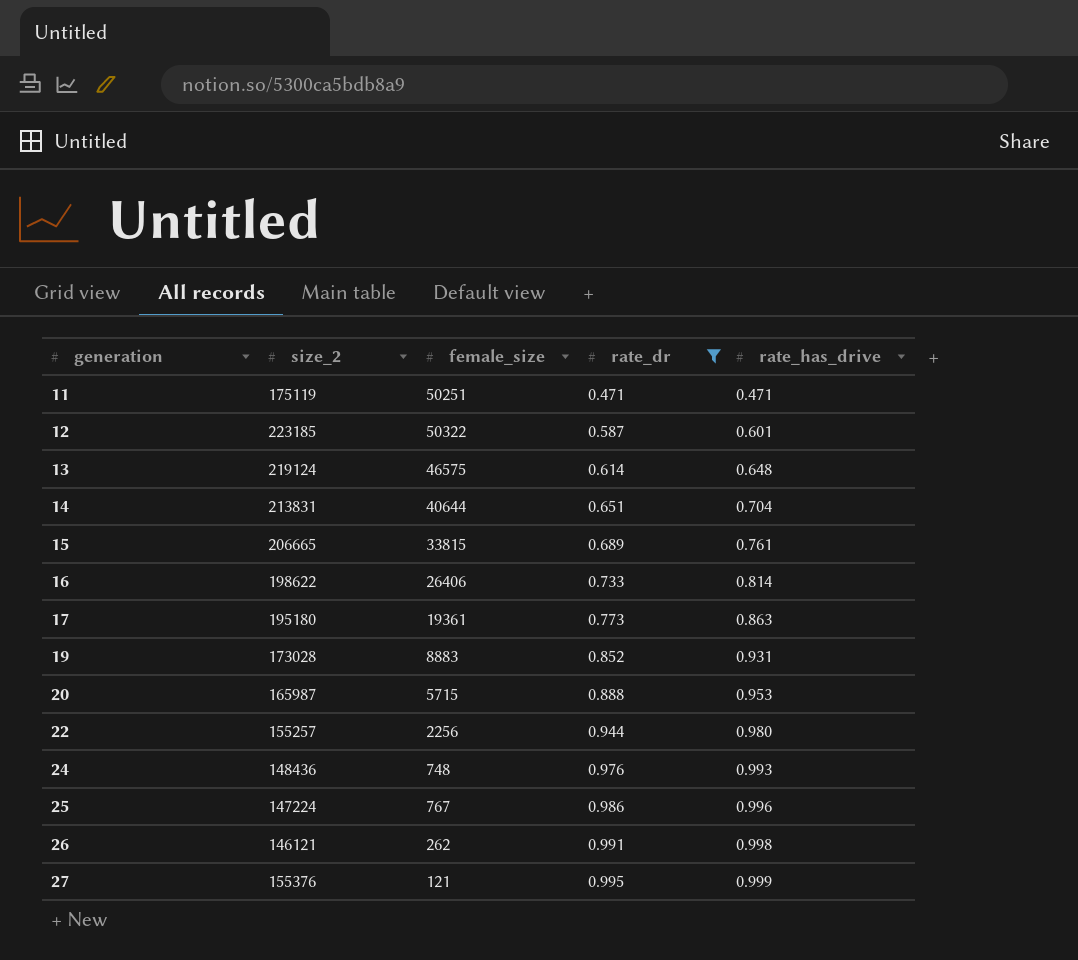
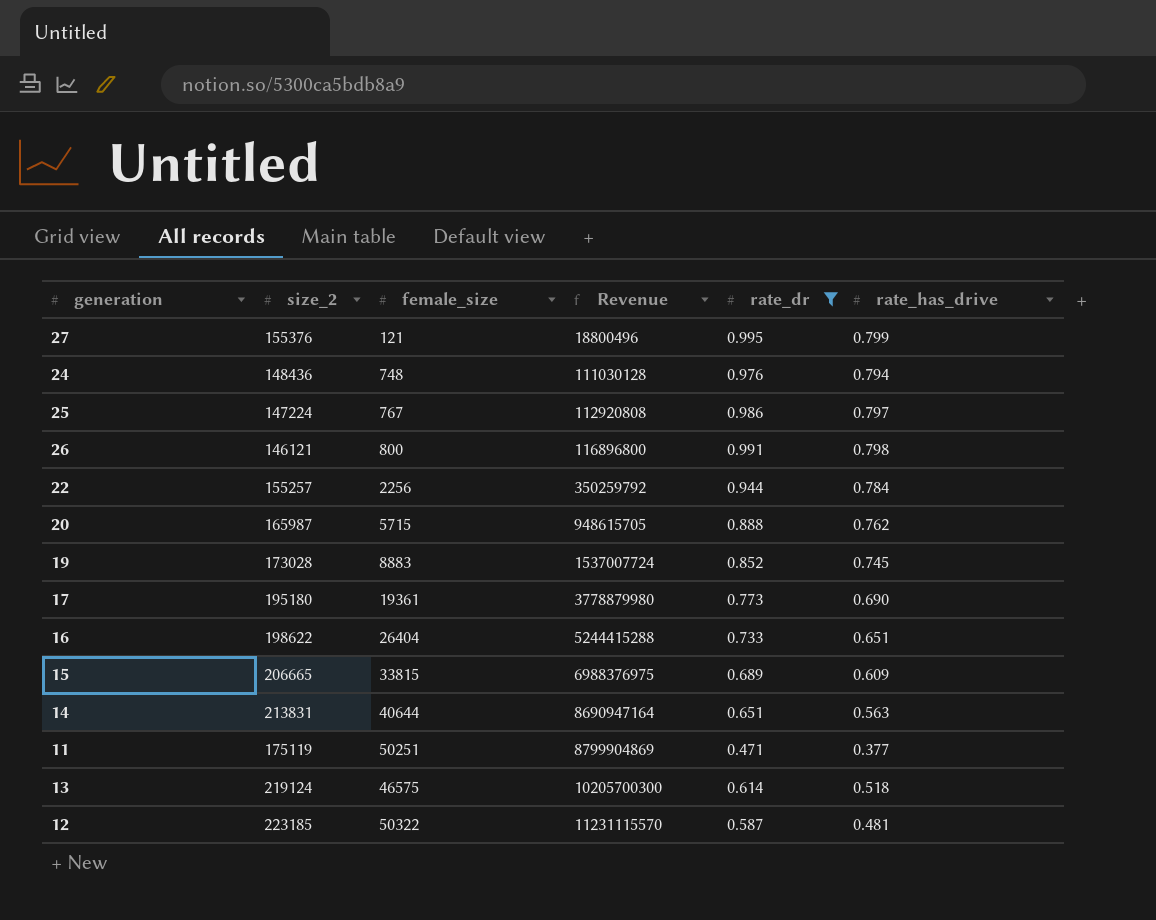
row order: generation ascending -> Revenue ascending
column Revenue | formula: none -> [size_2] * [female_size]
27 | rate_has_drive: 0.999 -> 0.799
24 | rate_has_drive: 0.993 -> 0.794
25 | rate_has_drive: 0.996 -> 0.797
26 | female_size: 262 -> 800
26 | rate_has_drive: 0.998 -> 0.798
22 | rate_has_drive: 0.980 -> 0.784
20 | rate_has_drive: 0.953 -> 0.762
19 | rate_has_drive: 0.931 -> 0.745
17 | rate_has_drive: 0.863 -> 0.690
16 | female_size: 26406 -> 26404
16 | rate_has_drive: 0.814 -> 0.651
15 | rate_has_drive: 0.761 -> 0.609
14 | rate_has_drive: 0.704 -> 0.563
11 | rate_has_drive: 0.471 -> 0.377
13 | rate_has_drive: 0.648 -> 0.518
12 | rate_has_drive: 0.601 -> 0.481

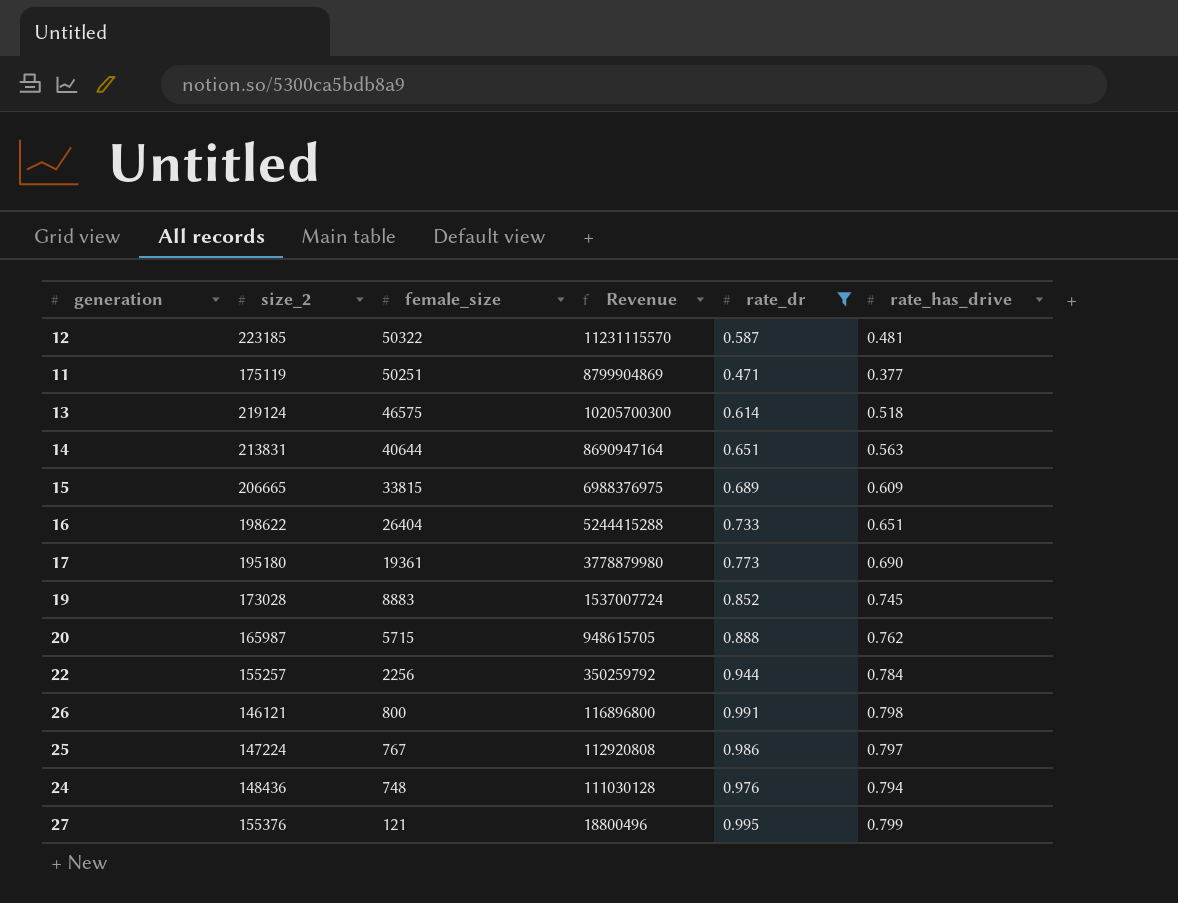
row order: Revenue ascending -> female_size descending

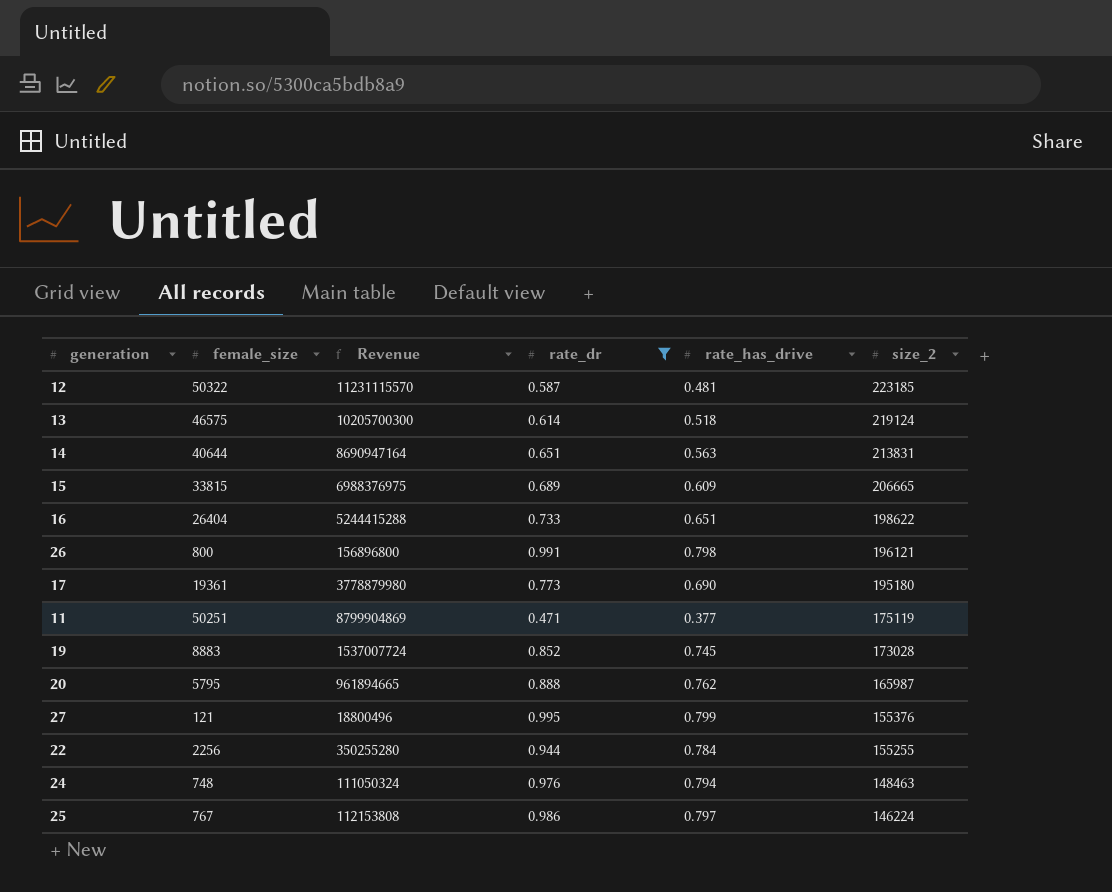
row order: female_size descending -> size_2 descending
column size_2 | position: 2 -> 6
26 | Revenue: 116896800 -> 156896800
26 | size_2: 146121 -> 196121
20 | female_size: 5715 -> 5795
20 | Revenue: 948615705 -> 961894665
22 | Revenue: 350259792 -> 350255280
22 | size_2: 155257 -> 155255
24 | Revenue: 111030128 -> 111050324
24 | size_2: 148436 -> 148463
25 | Revenue: 112920808 -> 112153808
25 | size_2: 147224 -> 146224

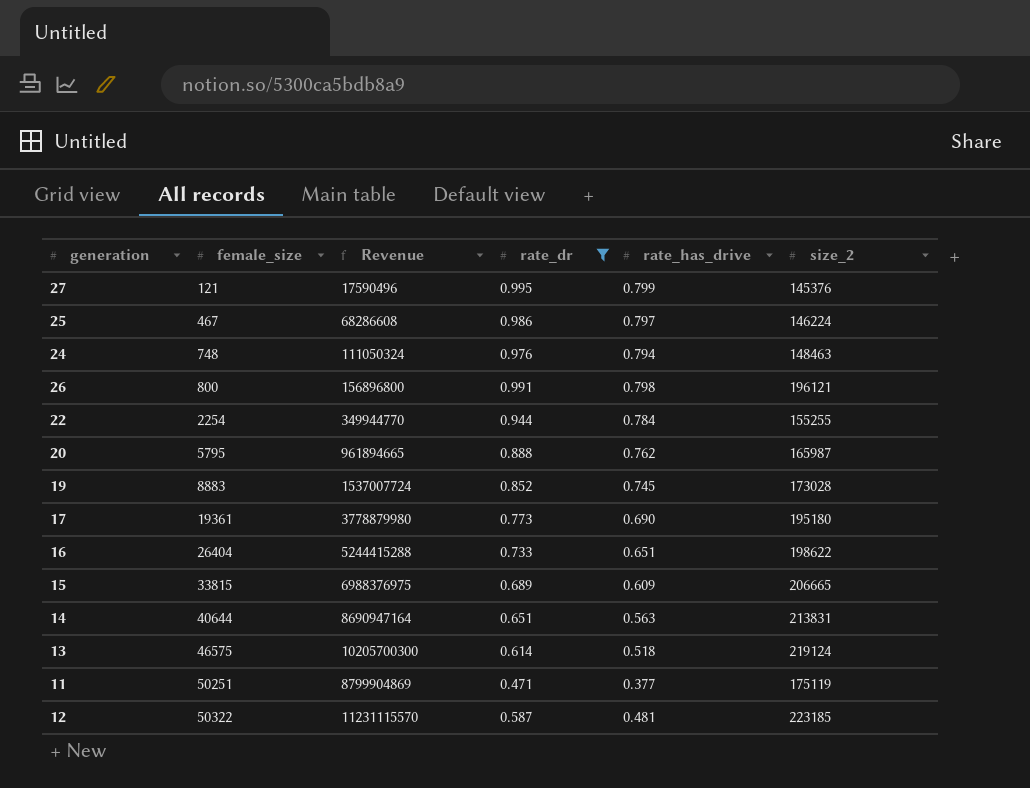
row order: size_2 descending -> female_size ascending
27 | Revenue: 18800496 -> 17590496
27 | size_2: 155376 -> 145376
25 | female_size: 767 -> 467
25 | Revenue: 112153808 -> 68286608
22 | female_size: 2256 -> 2254
22 | Revenue: 350255280 -> 349944770

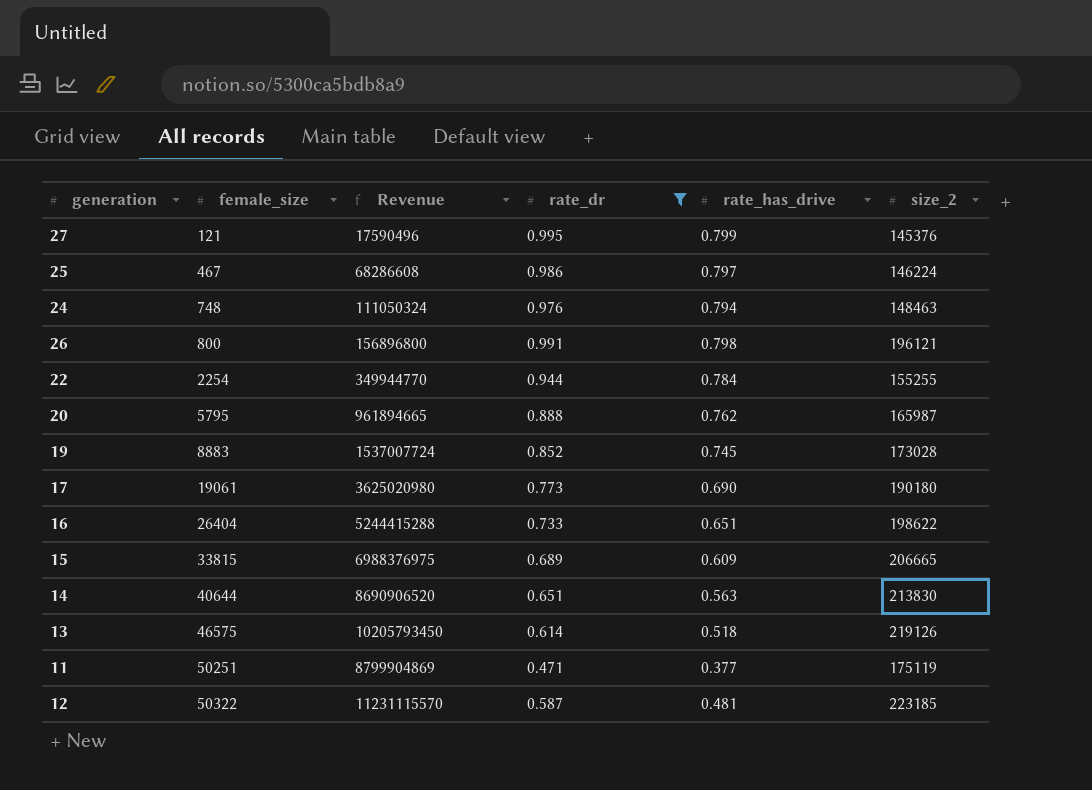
17 | female_size: 19361 -> 19061
17 | Revenue: 3778879980 -> 3625020980
17 | size_2: 195180 -> 190180
14 | Revenue: 8690947164 -> 8690906520
14 | size_2: 213831 -> 213830
13 | Revenue: 10205700300 -> 10205793450
13 | size_2: 219124 -> 219126

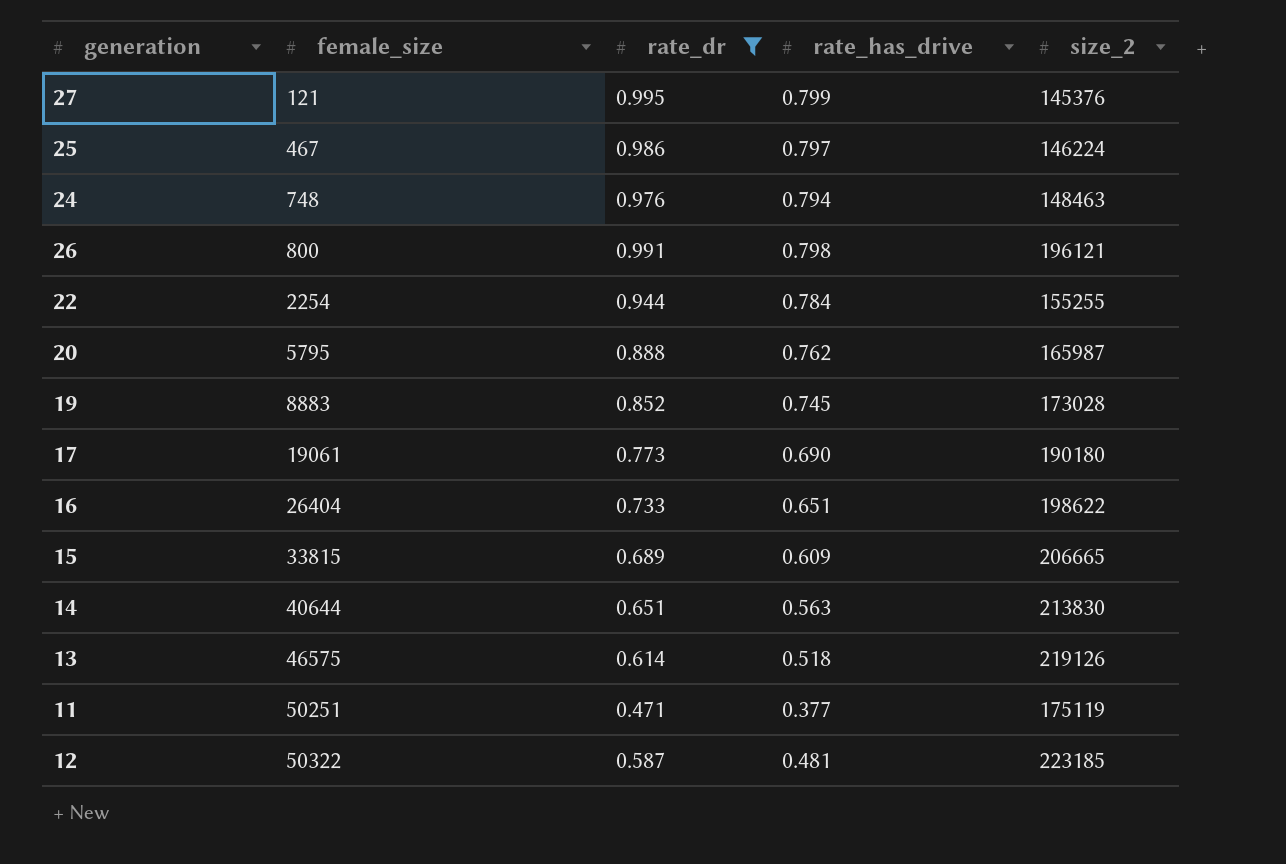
column Revenue | formula: [female_size] * [size_2] -> none

